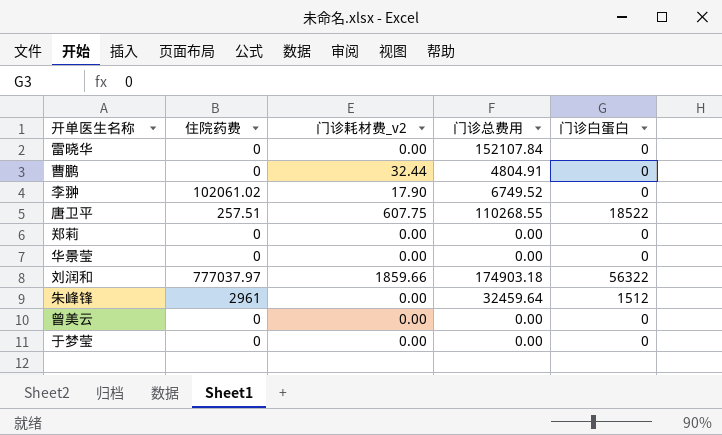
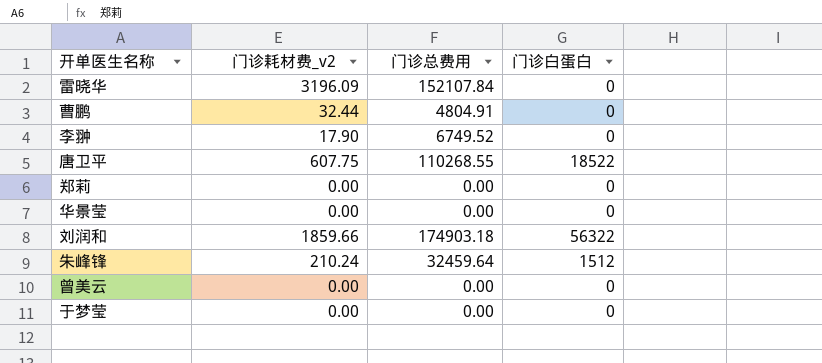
column 住院药费 | position: 2 -> none
雷晓华 | 门诊耗材费_v2: 0.00 -> 3196.09
朱峰锋 | 门诊耗材费_v2: 0.00 -> 210.24

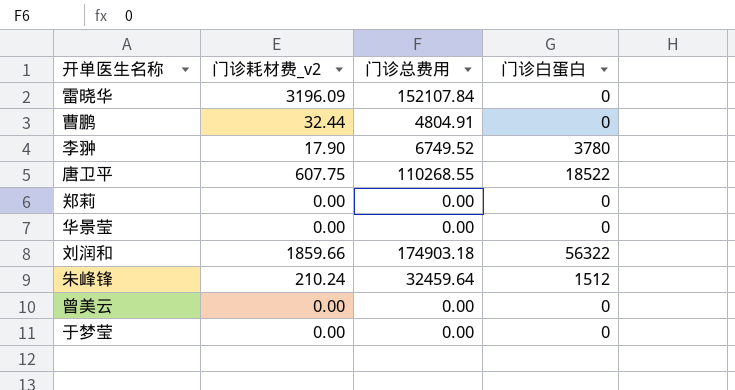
李翀 | 门诊白蛋白: 0 -> 3780

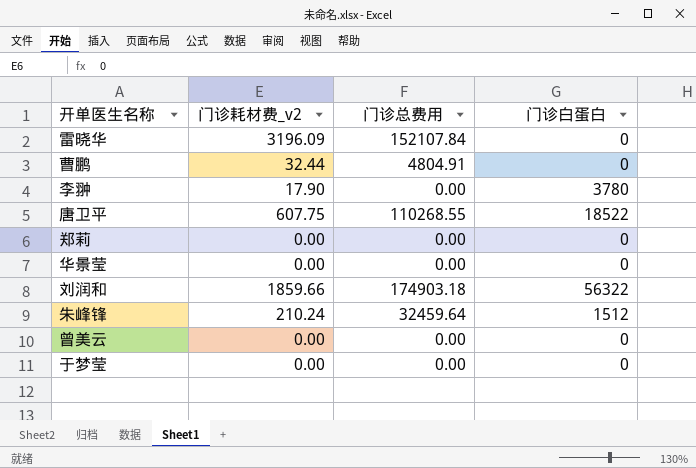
李翀 | 门诊总费用: 6749.52 -> 0.00

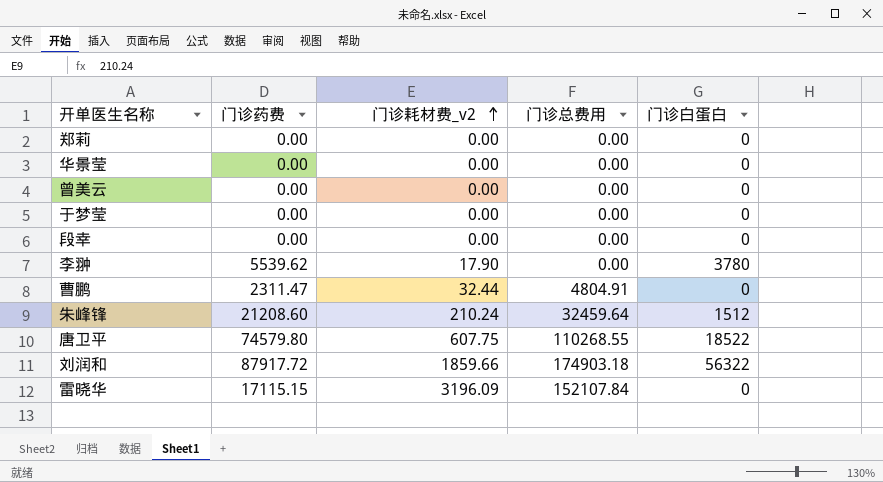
row order: none -> 门诊耗材费_v2 ascending
column 门诊药费 | position: none -> 2
row 段幸: none -> 0.00 | 0.00 | 0.00 | 0

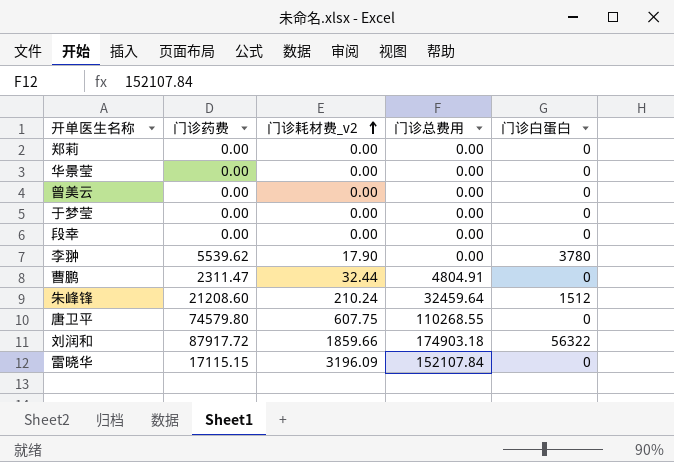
唐卫平 | 门诊白蛋白: 18522 -> 0

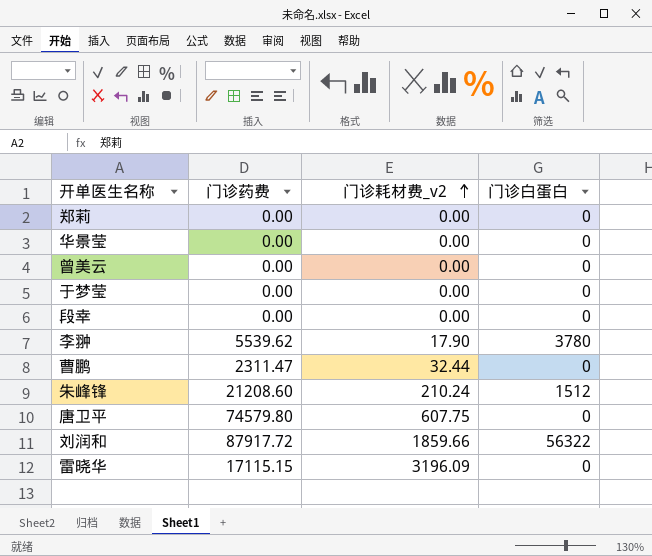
column 门诊总费用 | position: 4 -> none

